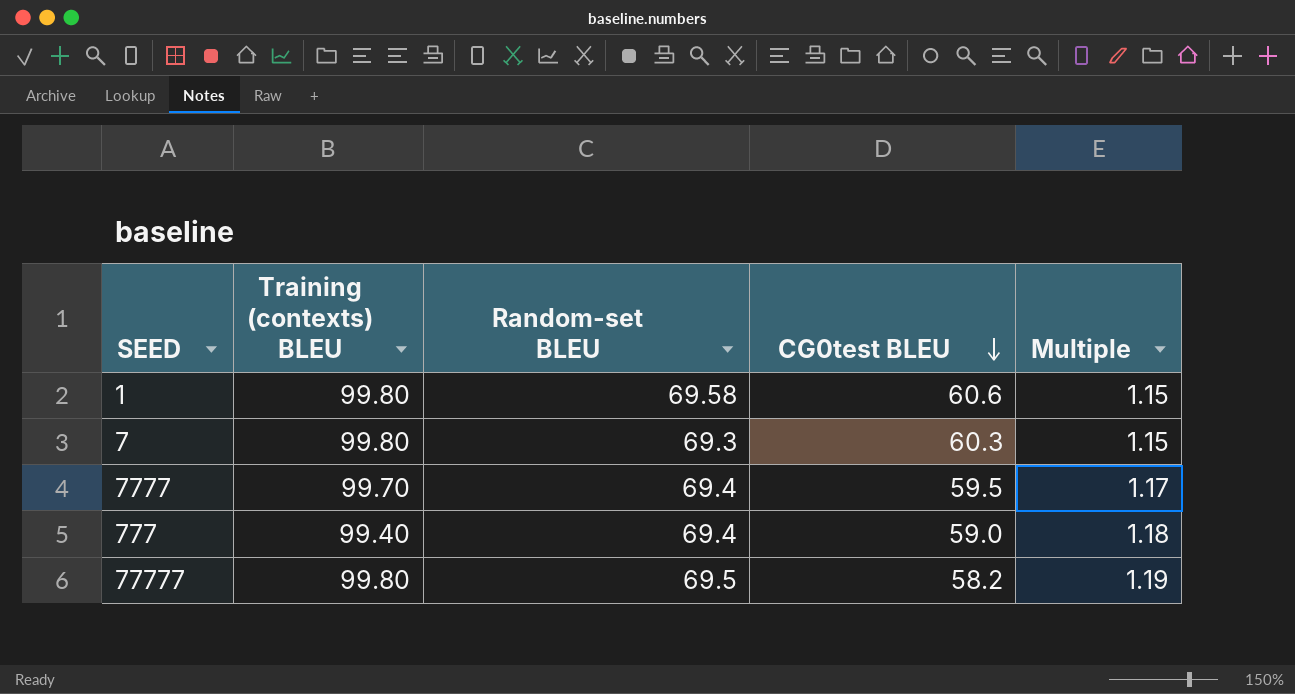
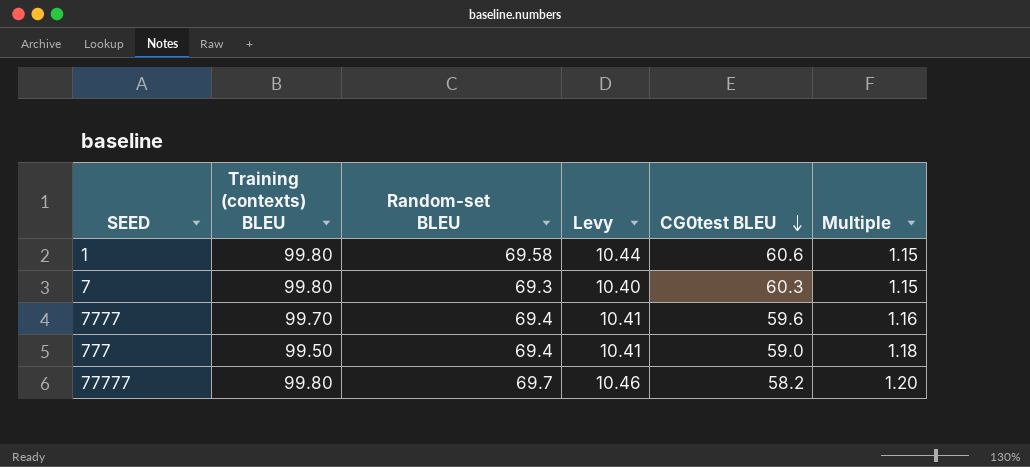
column Levy | formula: none -> [Random-set BLEU] * 0.15
7777 | CG0test BLEU: 59.5 -> 59.6
7777 | Multiple: 1.17 -> 1.16
777 | Training (contexts) BLEU: 99.40 -> 99.50
77777 | Random-set BLEU: 69.5 -> 69.7
77777 | Multiple: 1.19 -> 1.20

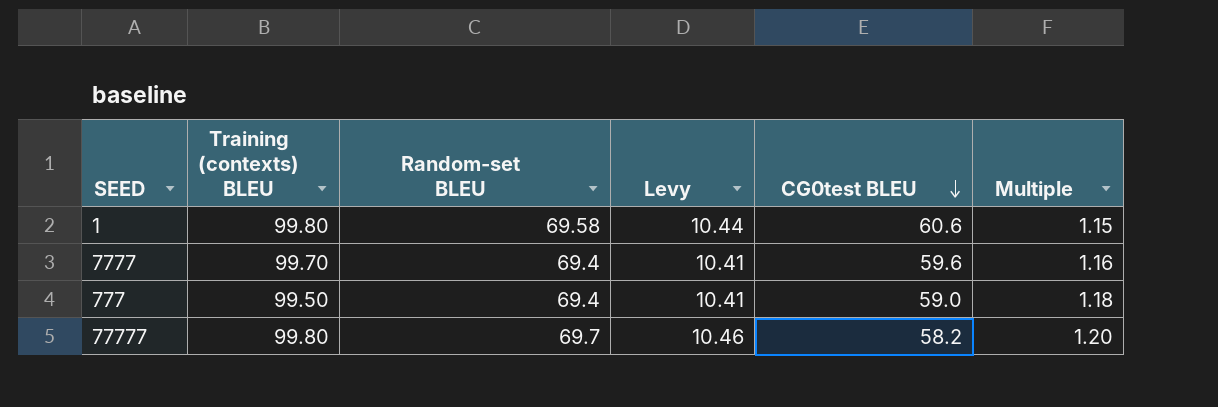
row 7: 99.80 | 69.3 | 10.40 | 60.3 | 1.15 -> none

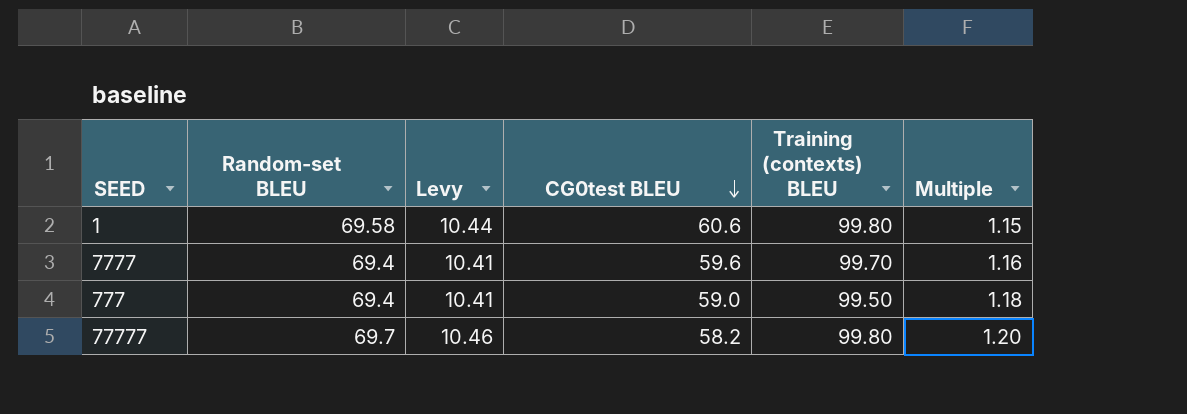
column Training (contexts) BLEU | position: 2 -> 5

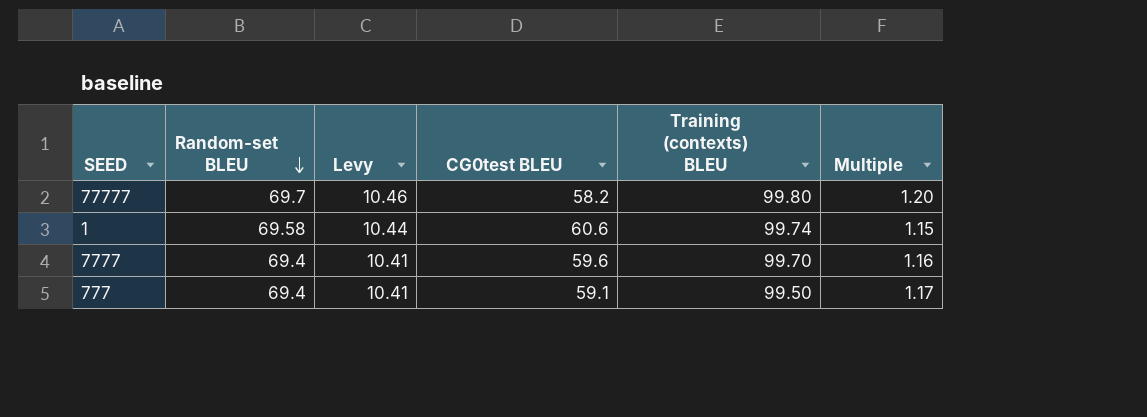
row order: CG0test BLEU descending -> Random-set BLEU descending
1 | Training (contexts) BLEU: 99.80 -> 99.74
777 | CG0test BLEU: 59.0 -> 59.1
777 | Multiple: 1.18 -> 1.17

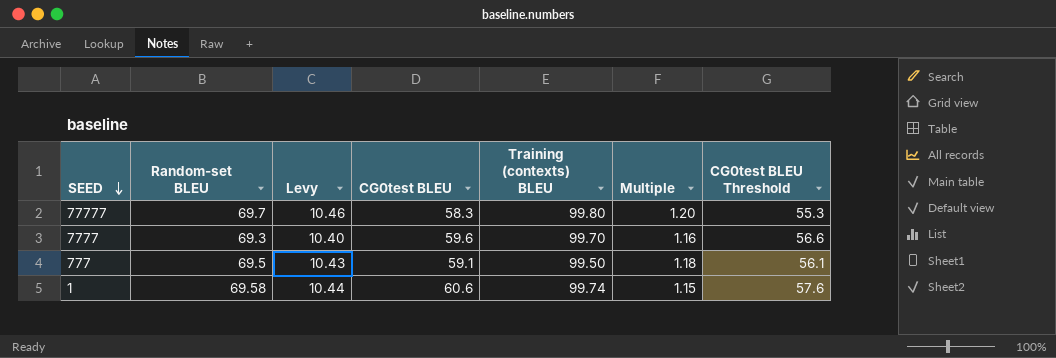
row order: Random-set BLEU descending -> SEED descending
column CG0test BLEU Threshold | formula: none -> [CG0test BLEU] - 3
77777 | CG0test BLEU: 58.2 -> 58.3
7777 | Random-set BLEU: 69.4 -> 69.3
7777 | Levy: 10.41 -> 10.40
777 | Random-set BLEU: 69.4 -> 69.5
777 | Levy: 10.41 -> 10.43
777 | Multiple: 1.17 -> 1.18

